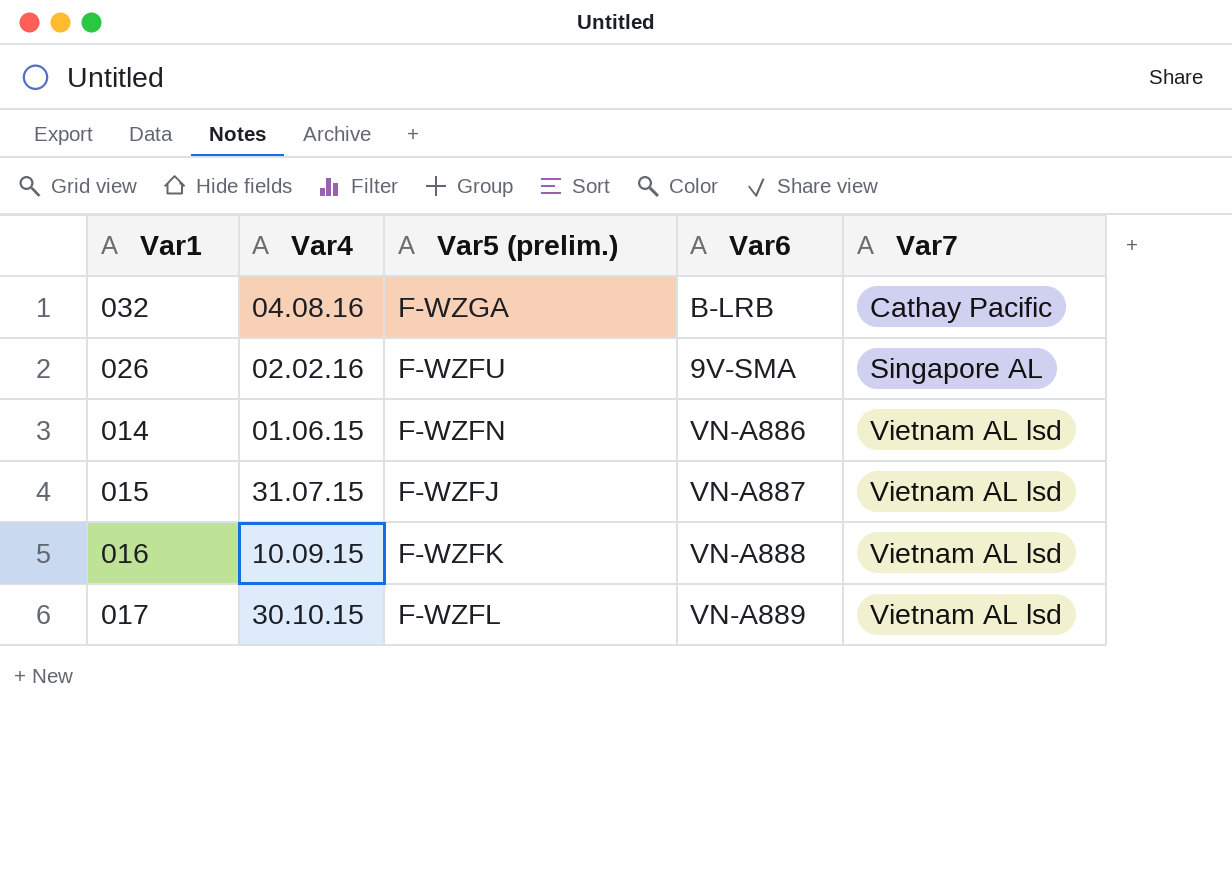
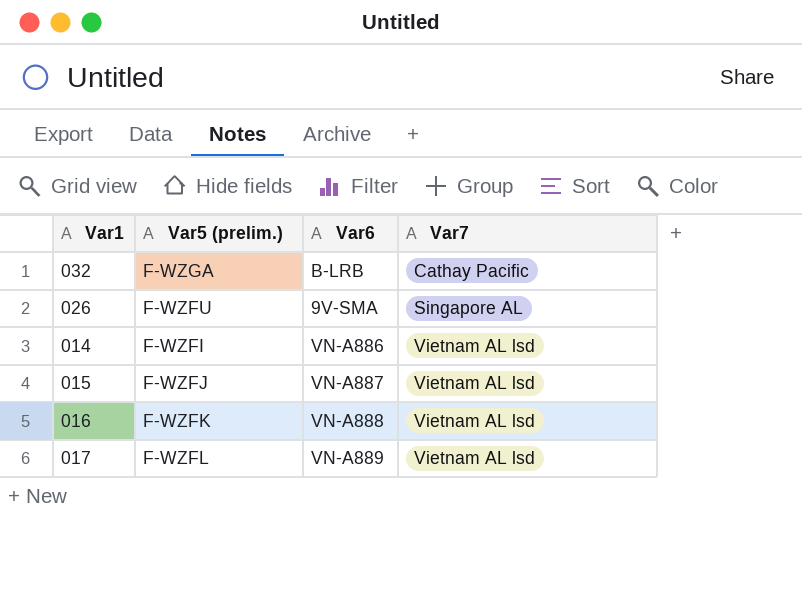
column Var4 | position: 2 -> none
014 | Var5 (prelim.): F-WZFN -> F-WZFI

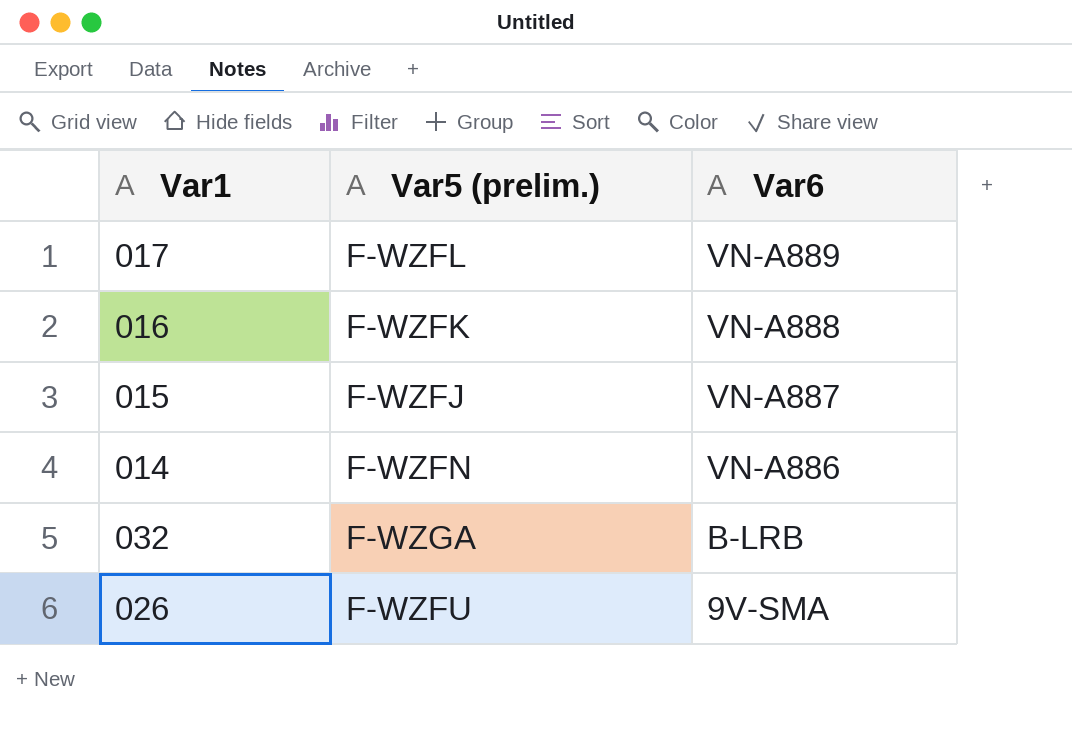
row order: Var7 ascending -> Var6 descending
column Var7 | position: 4 -> none
014 | Var5 (prelim.): F-WZFI -> F-WZFN

